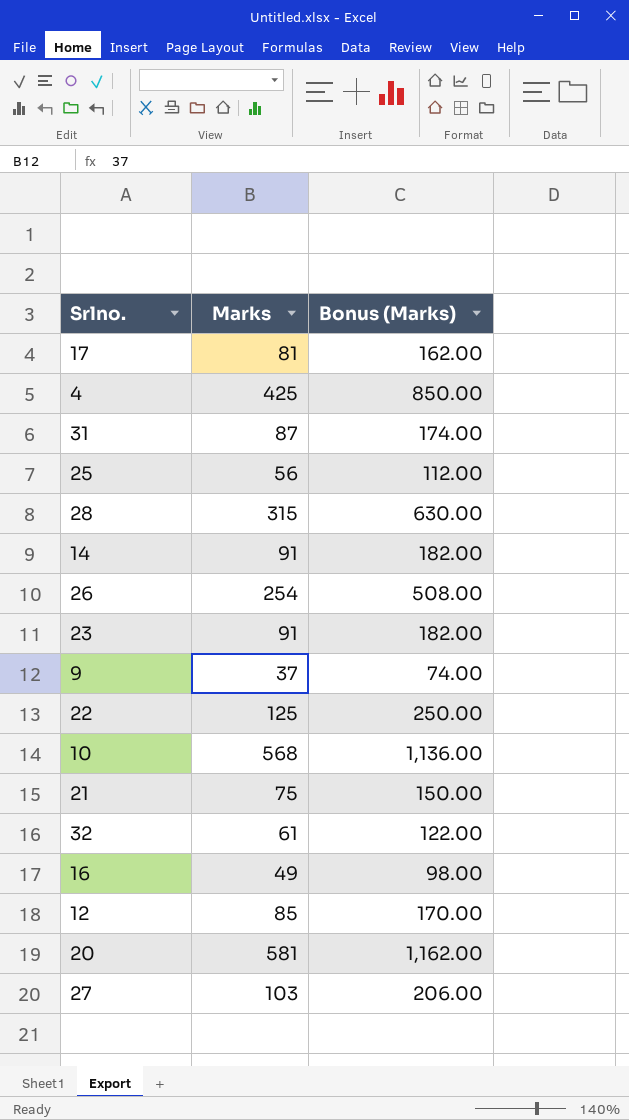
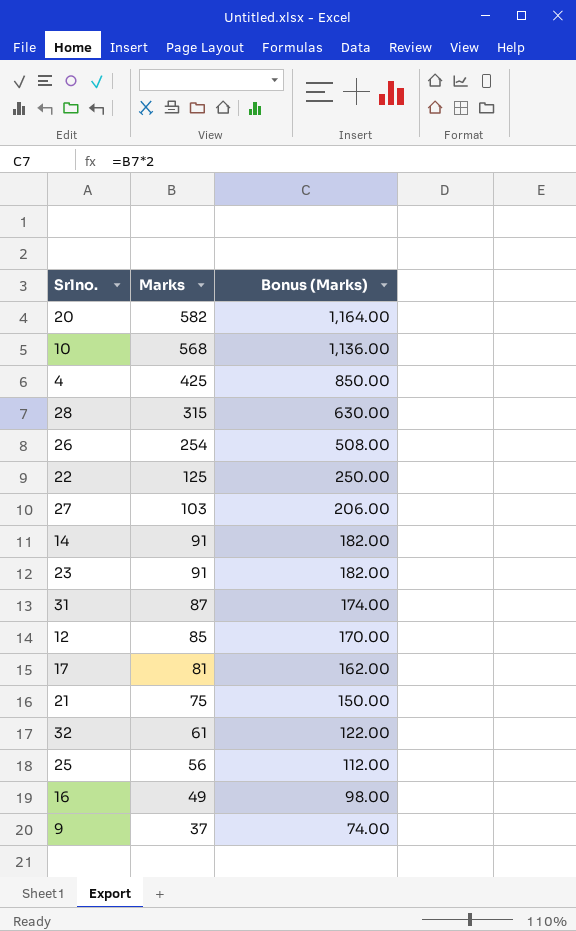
row order: none -> Marks descending
20 | Marks: 581 -> 582
20 | Bonus (Marks): 1,162.00 -> 1,164.00

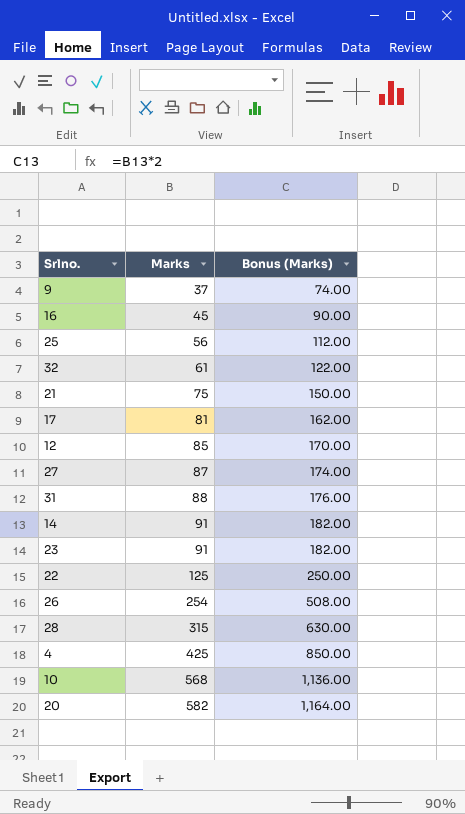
row order: Marks descending -> Marks ascending
16 | Marks: 49 -> 45
16 | Bonus (Marks): 98.00 -> 90.00
27 | Marks: 103 -> 87
27 | Bonus (Marks): 206.00 -> 174.00
31 | Marks: 87 -> 88
31 | Bonus (Marks): 174.00 -> 176.00

